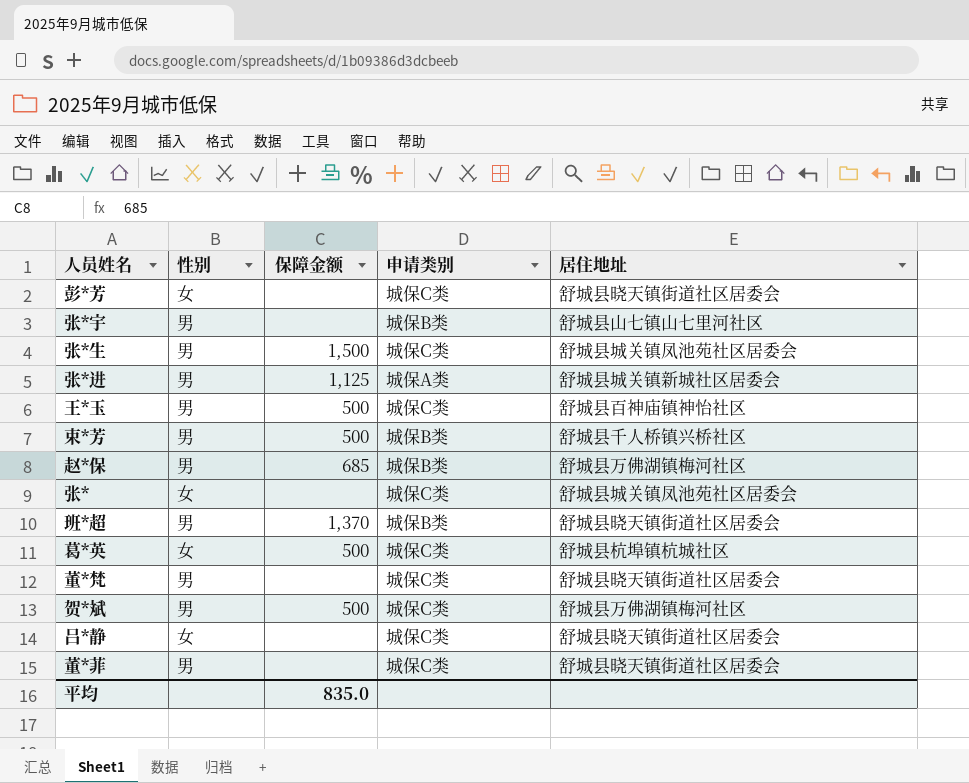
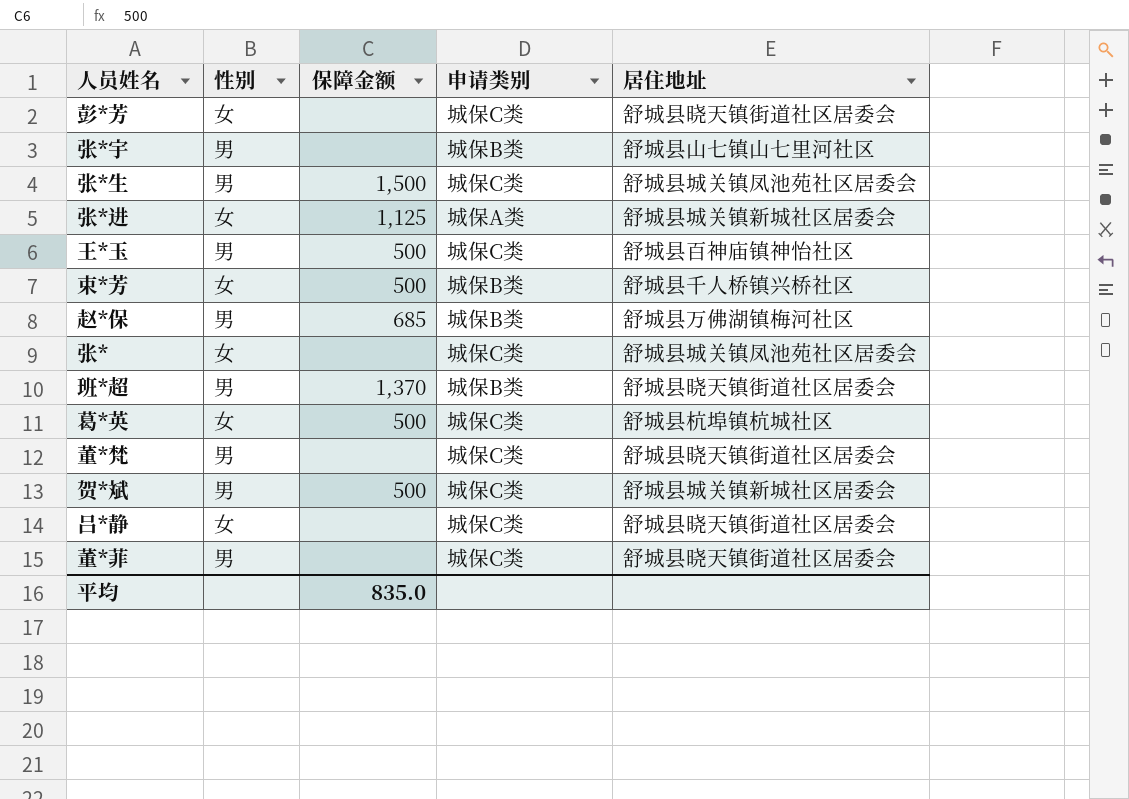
张*进 | 性别: 男 -> 女
束*芳 | 性别: 男 -> 女
贺*斌 | 居住地址: 舒城县万佛湖镇梅河社区 -> 舒城县城关镇新城社区居委会

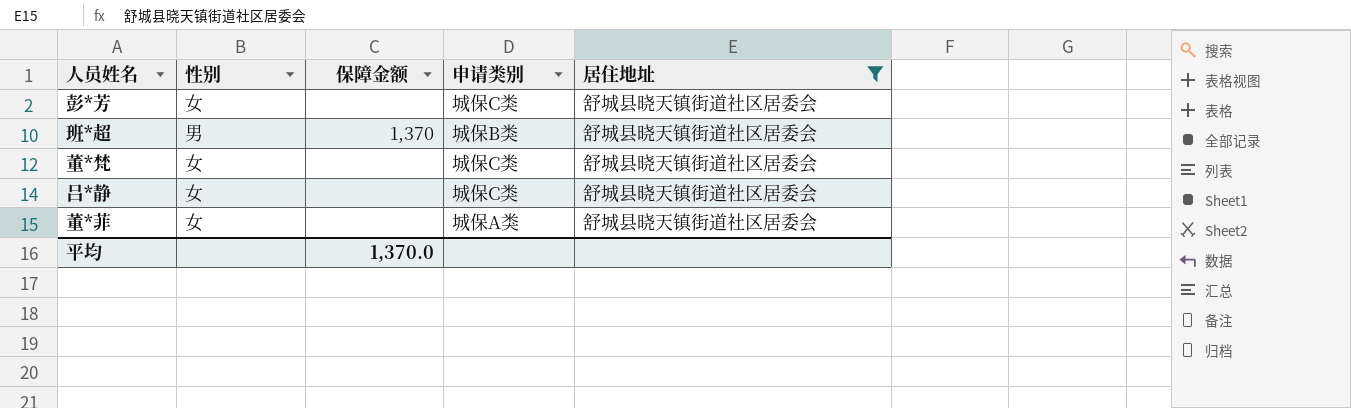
filter: none -> 居住地址 = 舒城县晓天镇街道社区居委会
董*梵 | 性别: 男 -> 女
董*菲 | 性别: 男 -> 女
董*菲 | 申请类别: 城保C类 -> 城保A类
平均 | 保障金额: 835.0 -> 1,370.0

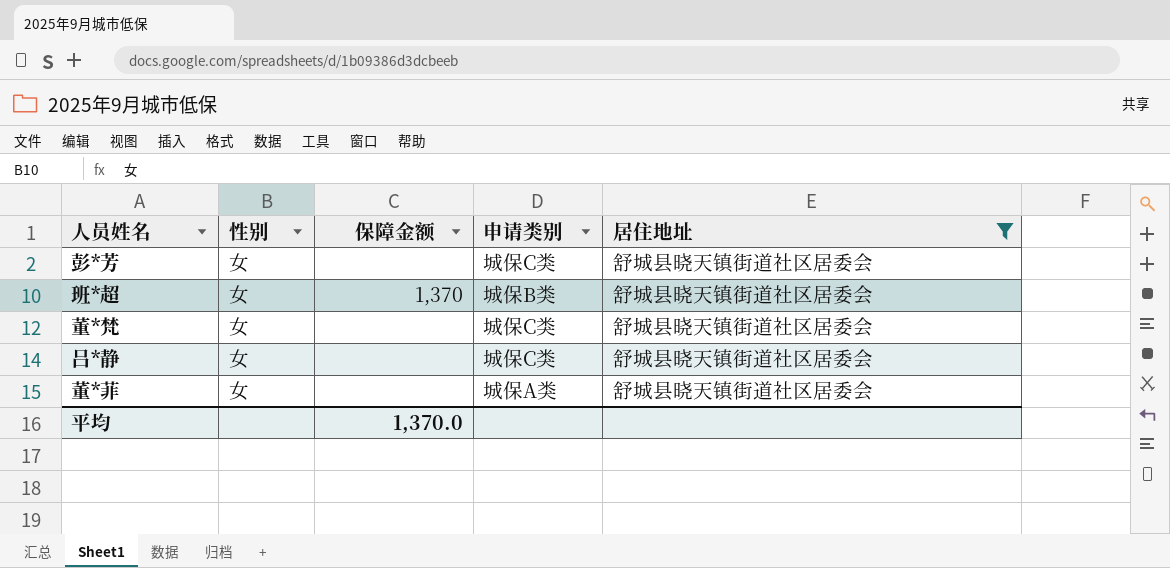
班*超 | 性别: 男 -> 女

